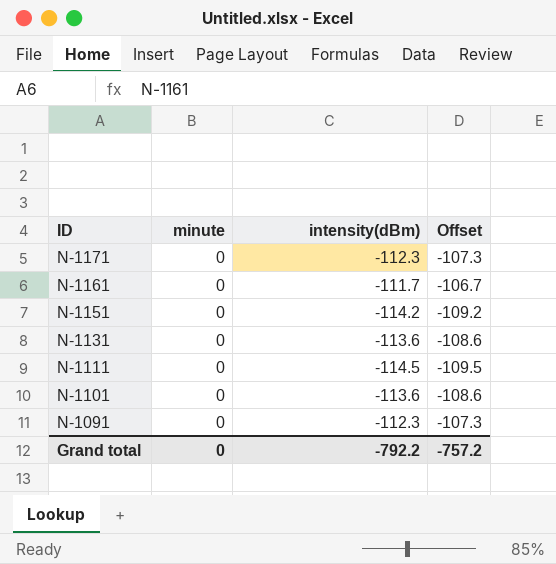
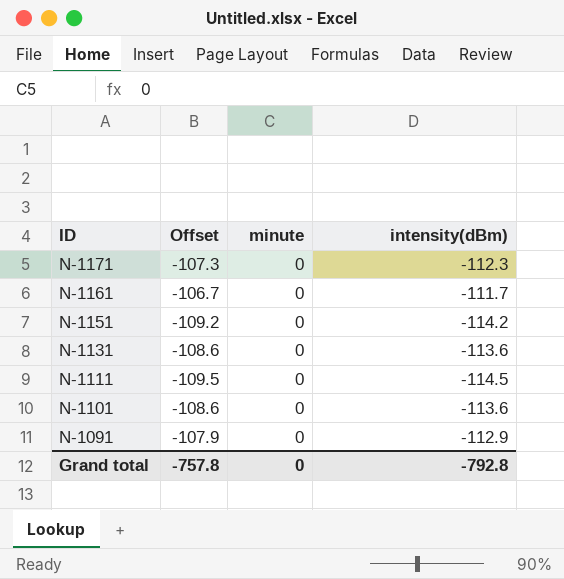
column Offset | position: 4 -> 2
N-1091 | Offset: -107.3 -> -107.9
N-1091 | intensity(dBm): -112.3 -> -112.9
Grand total | Offset: -757.2 -> -757.8
Grand total | intensity(dBm): -792.2 -> -792.8

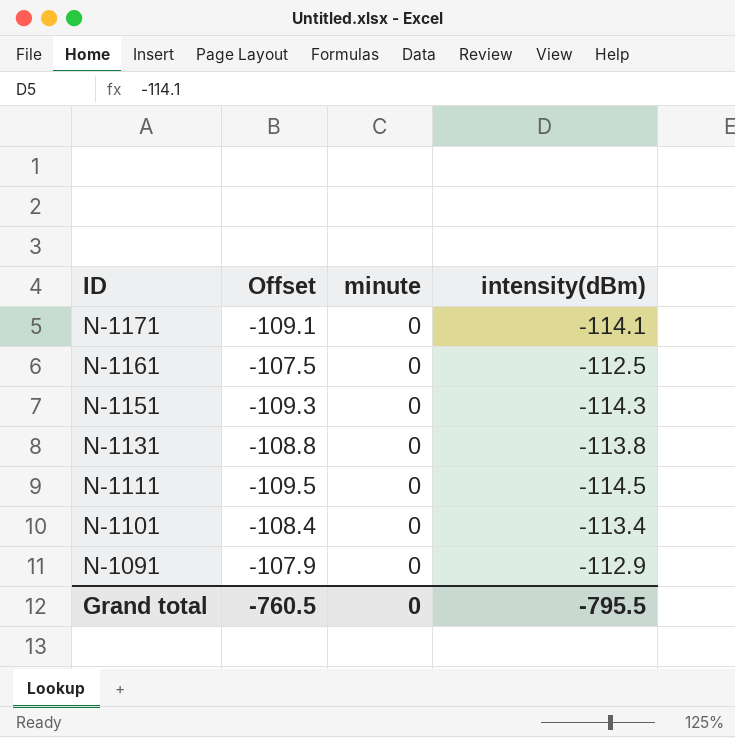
N-1171 | Offset: -107.3 -> -109.1
N-1171 | intensity(dBm): -112.3 -> -114.1
N-1161 | Offset: -106.7 -> -107.5
N-1161 | intensity(dBm): -111.7 -> -112.5
N-1151 | Offset: -109.2 -> -109.3
N-1151 | intensity(dBm): -114.2 -> -114.3
N-1131 | Offset: -108.6 -> -108.8
N-1131 | intensity(dBm): -113.6 -> -113.8
N-1101 | Offset: -108.6 -> -108.4
N-1101 | intensity(dBm): -113.6 -> -113.4
Grand total | Offset: -757.8 -> -760.5
Grand total | intensity(dBm): -792.8 -> -795.5

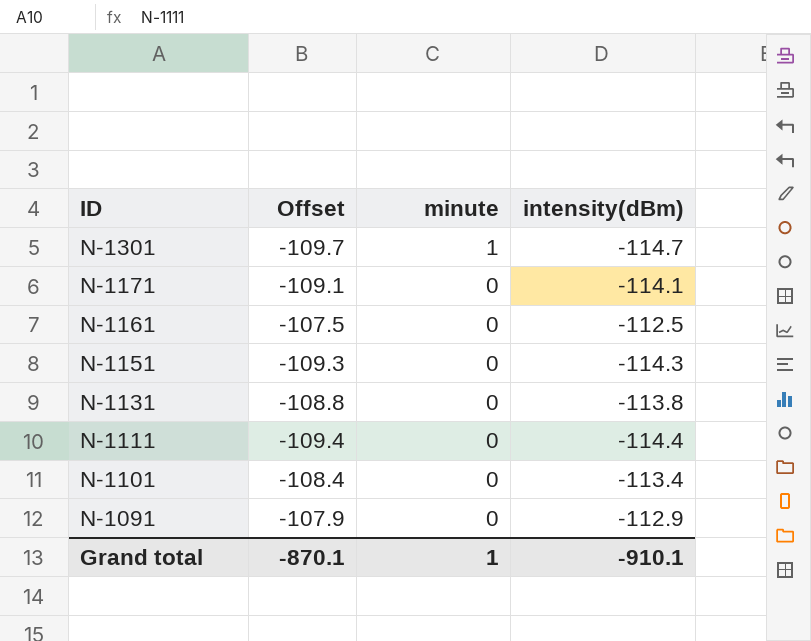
row N-1301: none -> -109.7 | 1 | -114.7
N-1111 | Offset: -109.5 -> -109.4
N-1111 | intensity(dBm): -114.5 -> -114.4
Grand total | Offset: -760.5 -> -870.1
Grand total | minute: 0 -> 1
Grand total | intensity(dBm): -795.5 -> -910.1

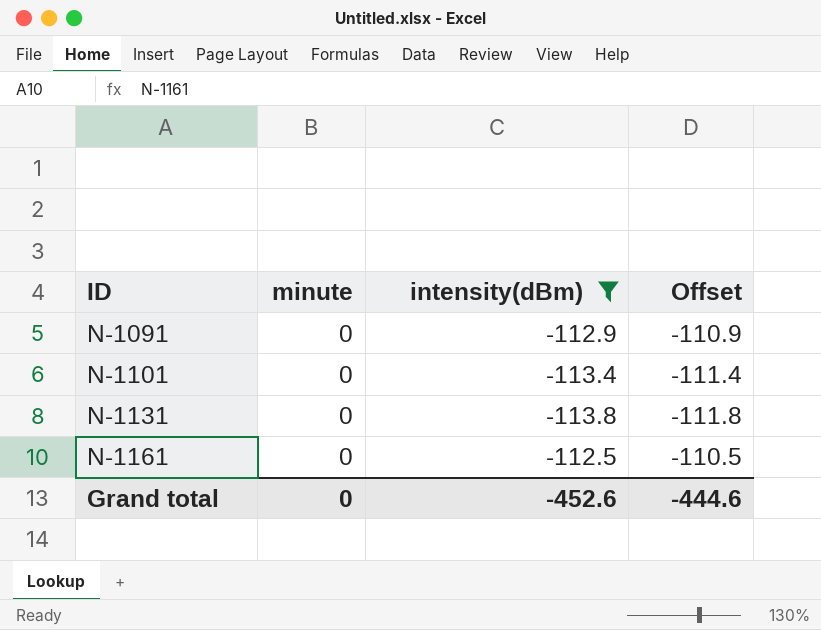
filter: none -> intensity(dBm) >= -113.8
row order: ID descending -> ID ascending
column Offset | formula: [intensity(dBm)] + 5 -> [intensity(dBm)] + 2
column Offset | position: 2 -> 4
Grand total | minute: 1 -> 0
Grand total | intensity(dBm): -910.1 -> -452.6
Grand total | Offset: -870.1 -> -444.6

